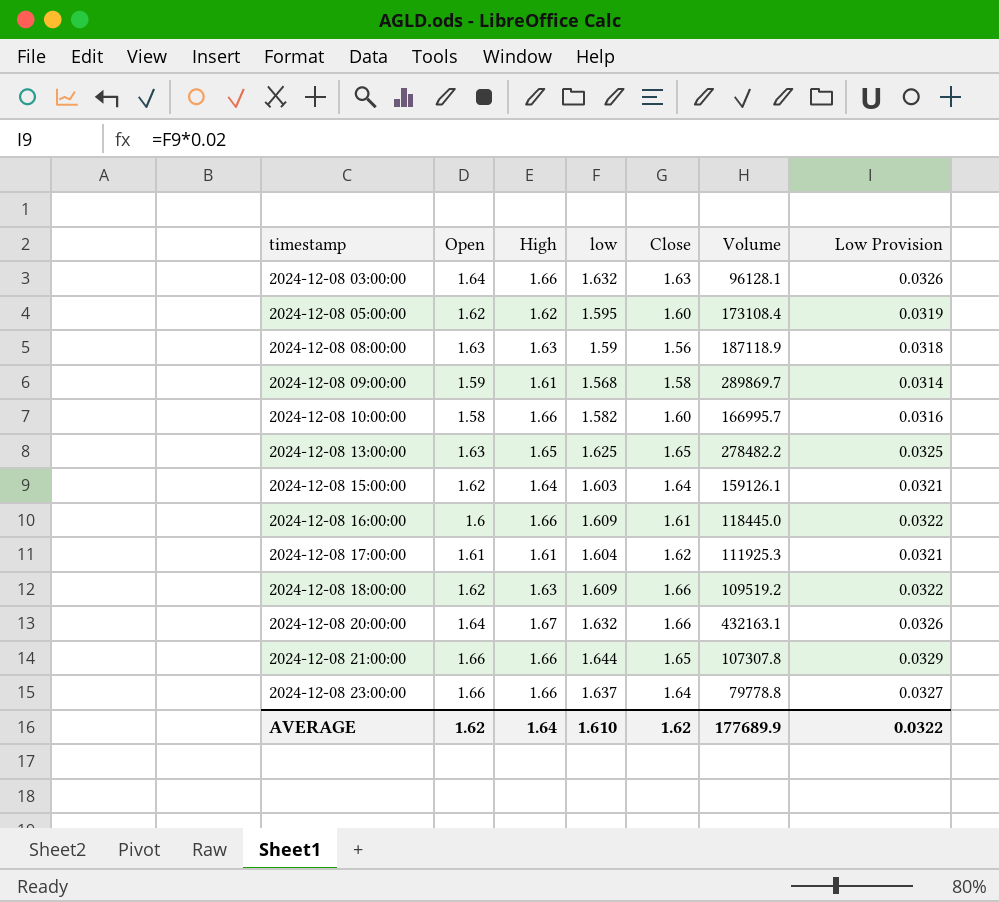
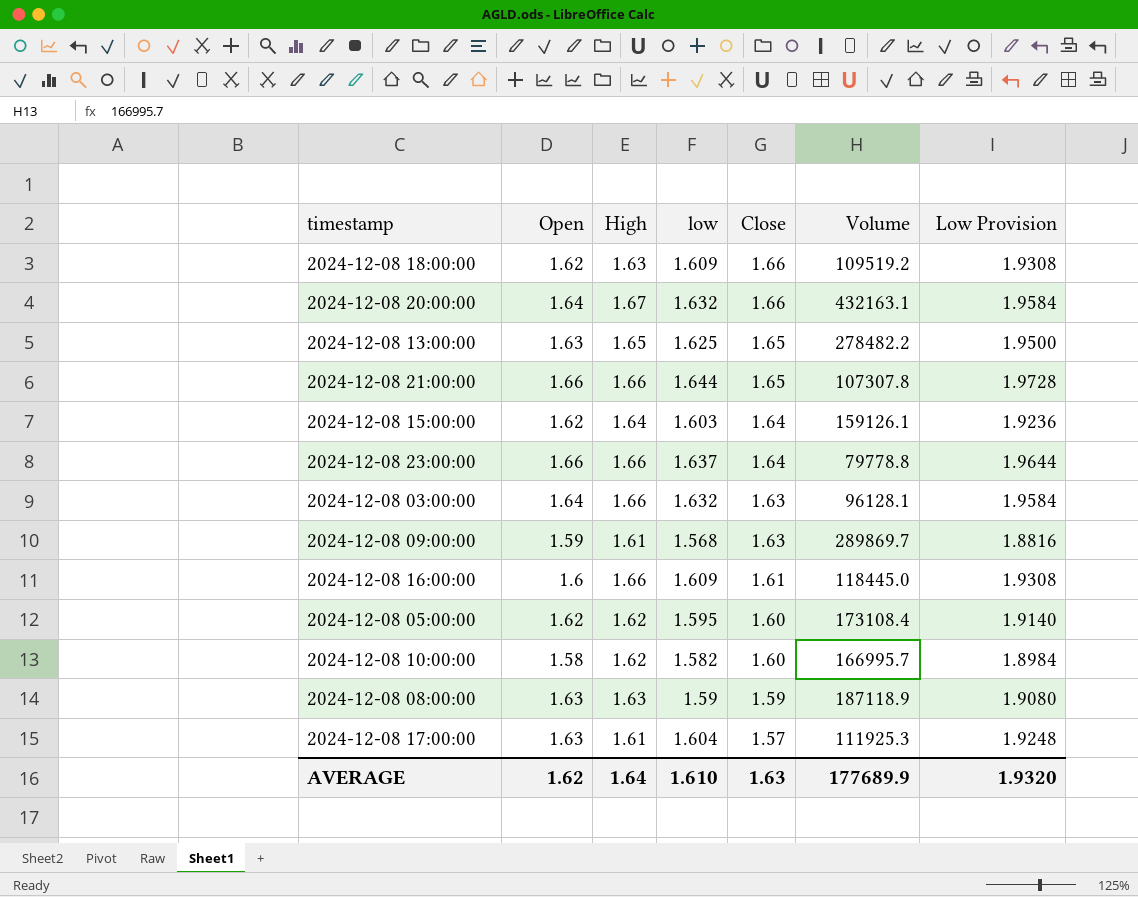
row order: timestamp ascending -> Close descending
column Low Provision | formula: [low] * 0.02 -> [low] * 1.2
2024-12-08 09:00:00 | Close: 1.58 -> 1.63
2024-12-08 10:00:00 | High: 1.66 -> 1.62
2024-12-08 08:00:00 | Close: 1.56 -> 1.59
2024-12-08 17:00:00 | Open: 1.61 -> 1.63
2024-12-08 17:00:00 | Close: 1.62 -> 1.57
AVERAGE | Close: 1.62 -> 1.63
AVERAGE | Low Provision: 0.0322 -> 1.9320

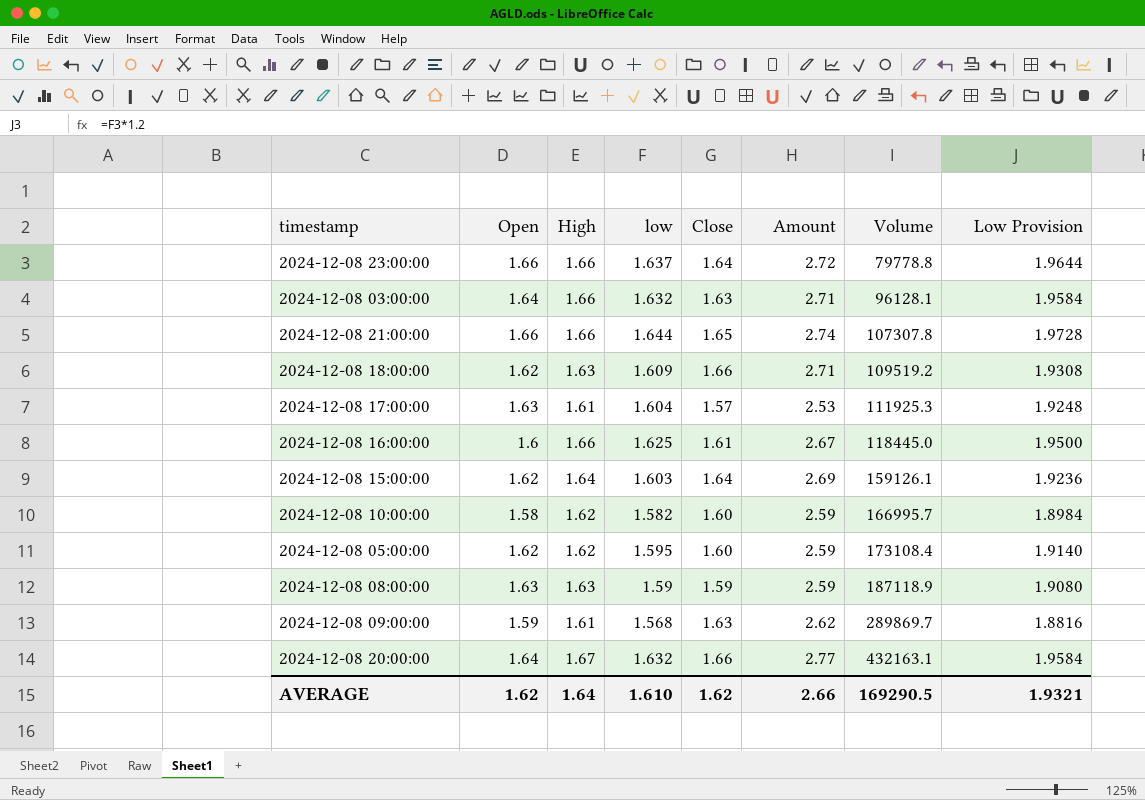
row order: Close descending -> Volume ascending
column Amount | formula: none -> [High] * [Close]
row 2024-12-08 13:00:00: 1.63 | 1.65 | 1.625 | 1.65 | 278482.2 | 1.9500 -> none
2024-12-08 16:00:00 | low: 1.609 -> 1.625
2024-12-08 16:00:00 | Low Provision: 1.9308 -> 1.9500
AVERAGE | Close: 1.63 -> 1.62
AVERAGE | Volume: 177689.9 -> 169290.5
AVERAGE | Low Provision: 1.9320 -> 1.9321

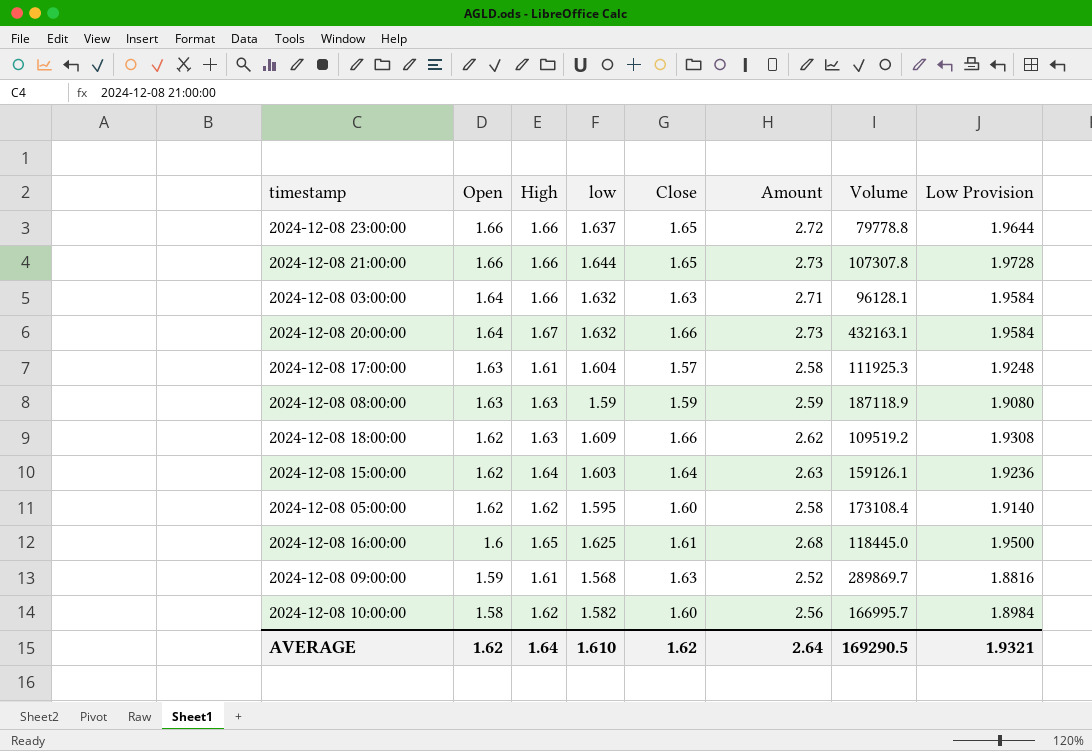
row order: Volume ascending -> Open descending
column Amount | formula: [High] * [Close] -> [High] * [low]
2024-12-08 23:00:00 | Close: 1.64 -> 1.65
2024-12-08 16:00:00 | High: 1.66 -> 1.65
AVERAGE | Amount: 2.66 -> 2.64

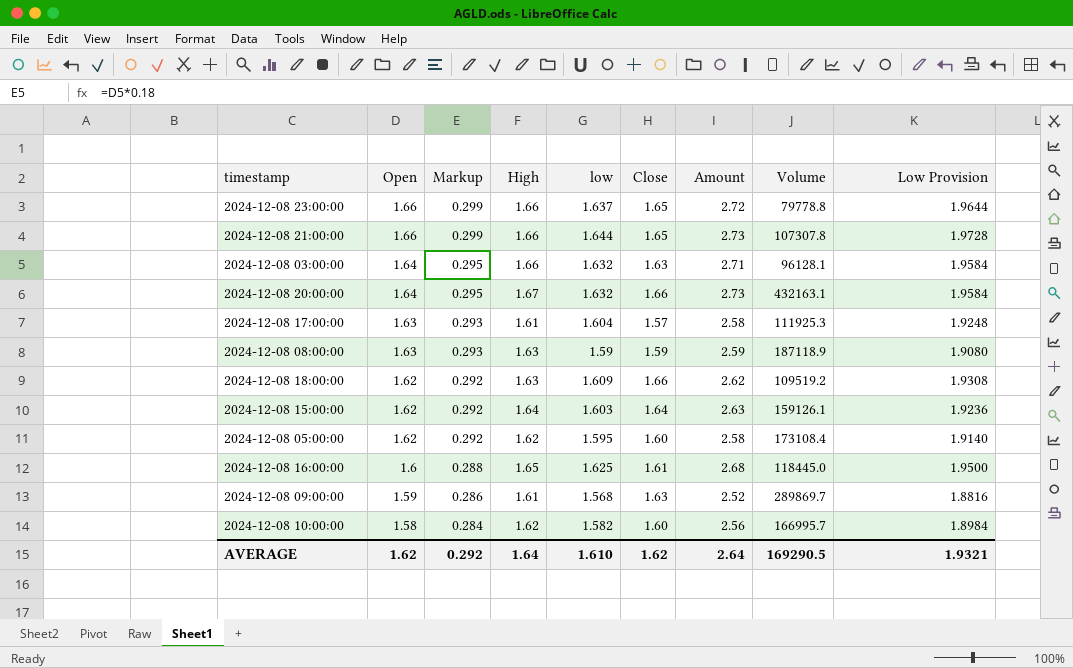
column Markup | formula: none -> [Open] * 0.18

